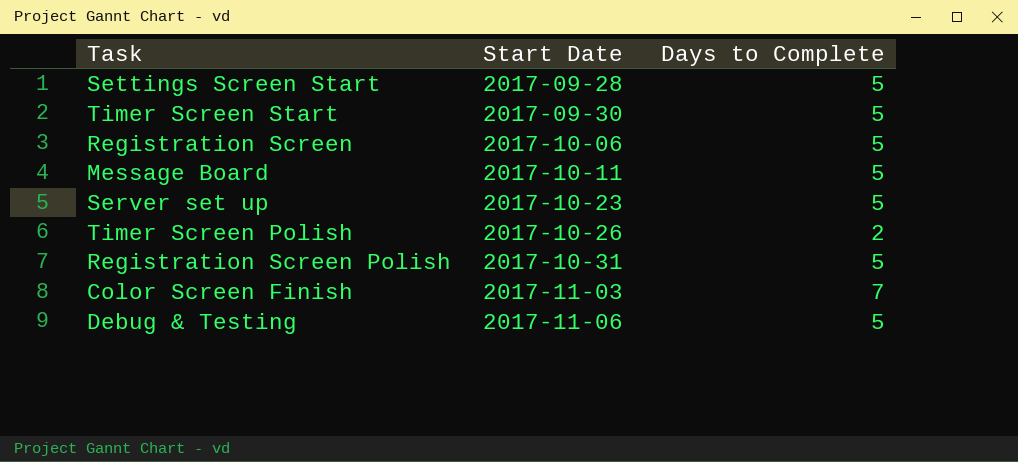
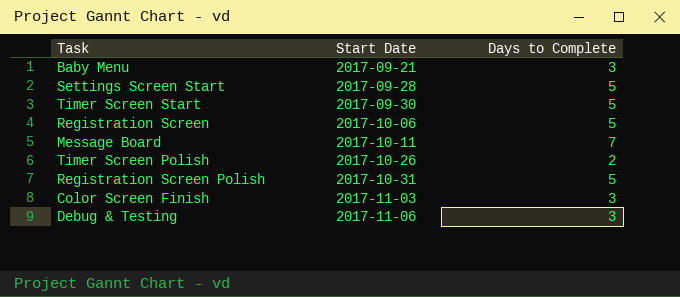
row Server set up: 2017-10-23 | 5 -> none
row Baby Menu: none -> 2017-09-21 | 3
Message Board | Days to Complete: 5 -> 7
Color Screen Finish | Days to Complete: 7 -> 3
Debug & Testing | Days to Complete: 5 -> 3

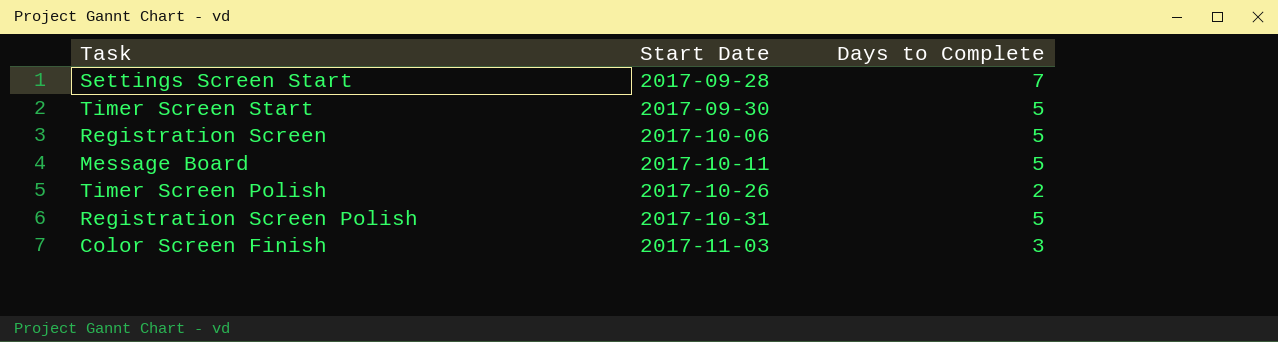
row Baby Menu: 2017-09-21 | 3 -> none
row Debug & Testing: 2017-11-06 | 3 -> none
Settings Screen Start | Days to Complete: 5 -> 7
Message Board | Days to Complete: 7 -> 5

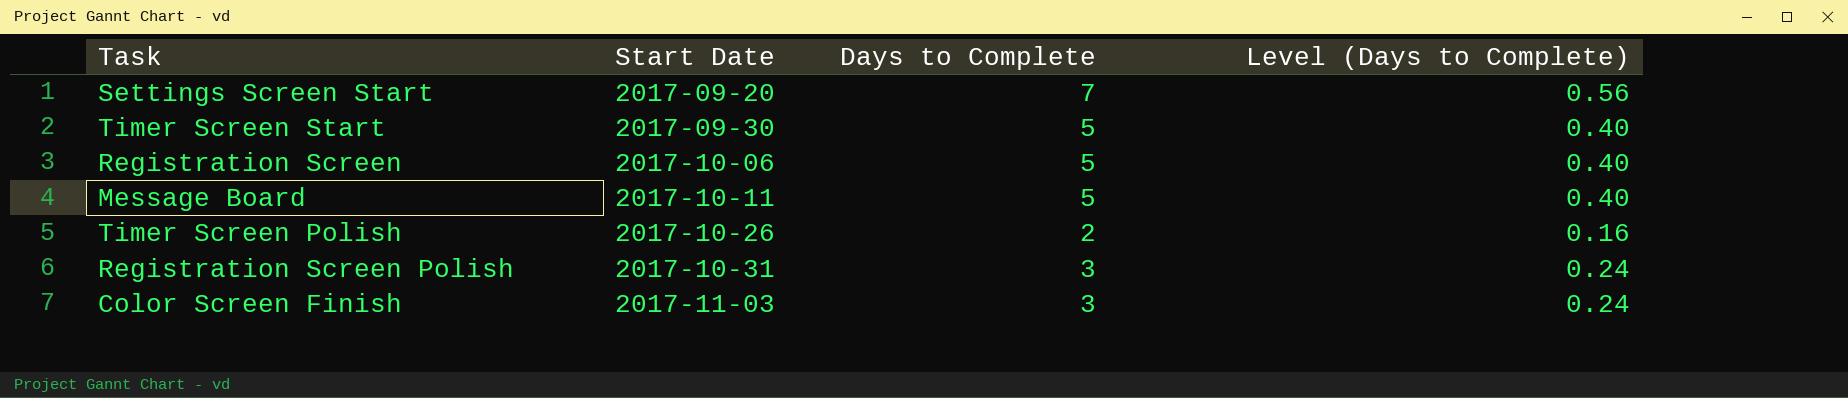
column Level (Days to Complete) | formula: none -> [Days to Complete] * 0.08
Settings Screen Start | Start Date: 2017-09-28 -> 2017-09-20
Registration Screen Polish | Days to Complete: 5 -> 3

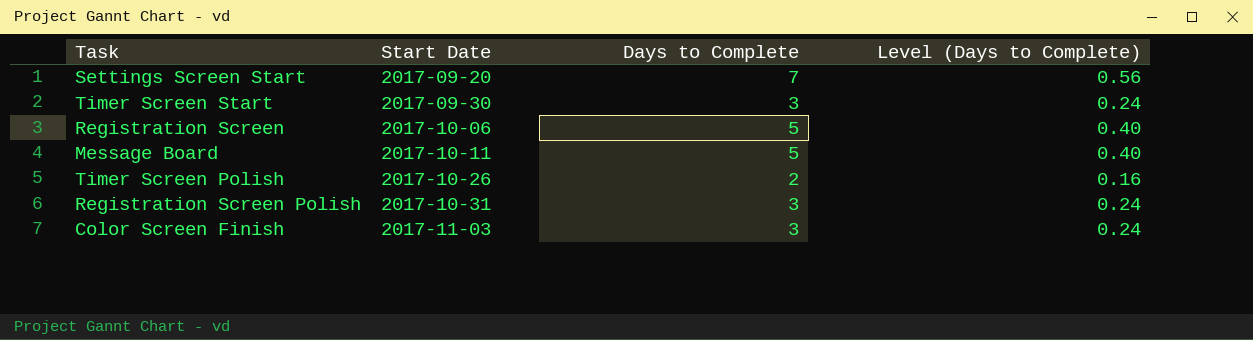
Timer Screen Start | Days to Complete: 5 -> 3
Timer Screen Start | Level (Days to Complete): 0.40 -> 0.24

